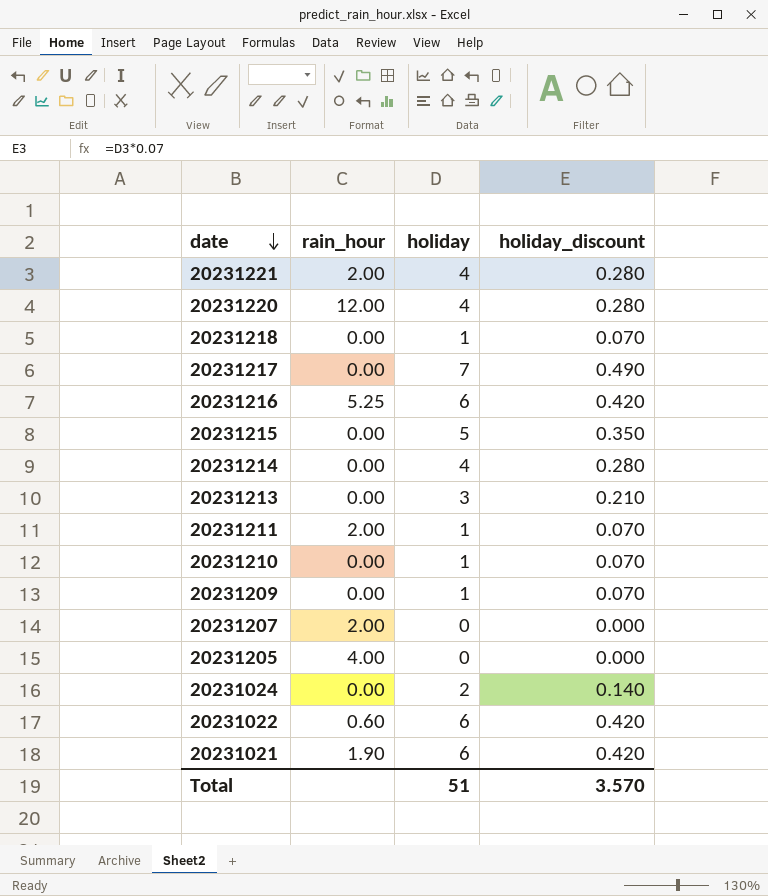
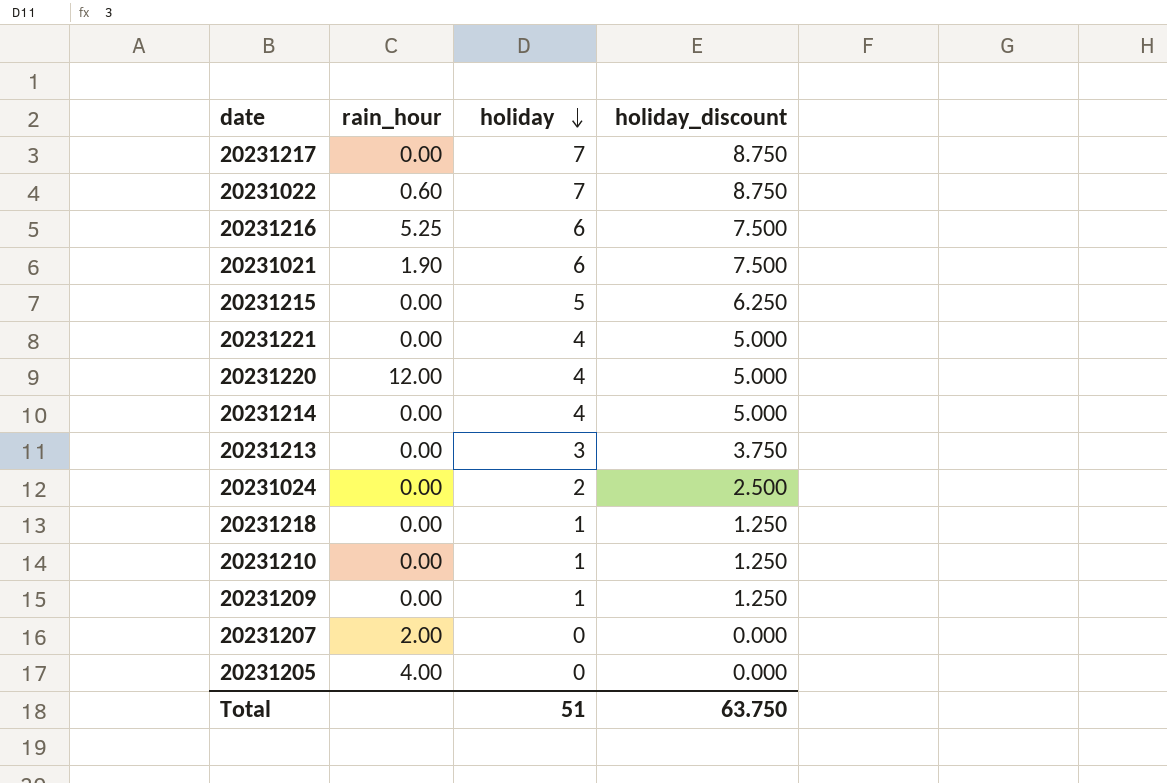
row order: date descending -> holiday descending
column holiday_discount | formula: [holiday] * 0.07 -> [holiday] * 1.25
row 20231211: 2.00 | 1 | 0.070 -> none
20231022 | holiday: 6 -> 7
20231221 | rain_hour: 2.00 -> 0.00
Total | holiday_discount: 3.570 -> 63.750

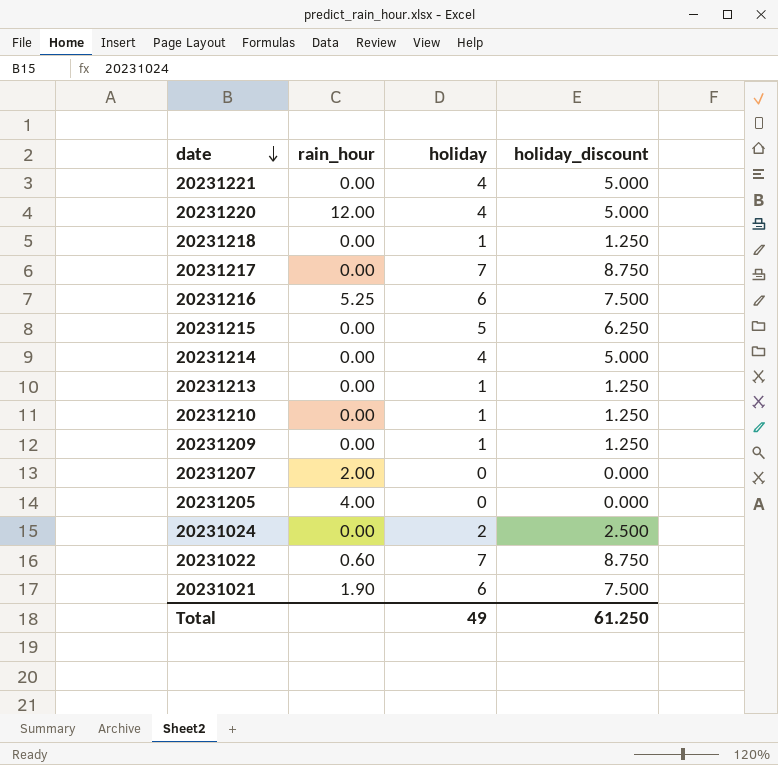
row order: holiday descending -> date descending
20231213 | holiday: 3 -> 1
20231213 | holiday_discount: 3.750 -> 1.250
Total | holiday: 51 -> 49
Total | holiday_discount: 63.750 -> 61.250

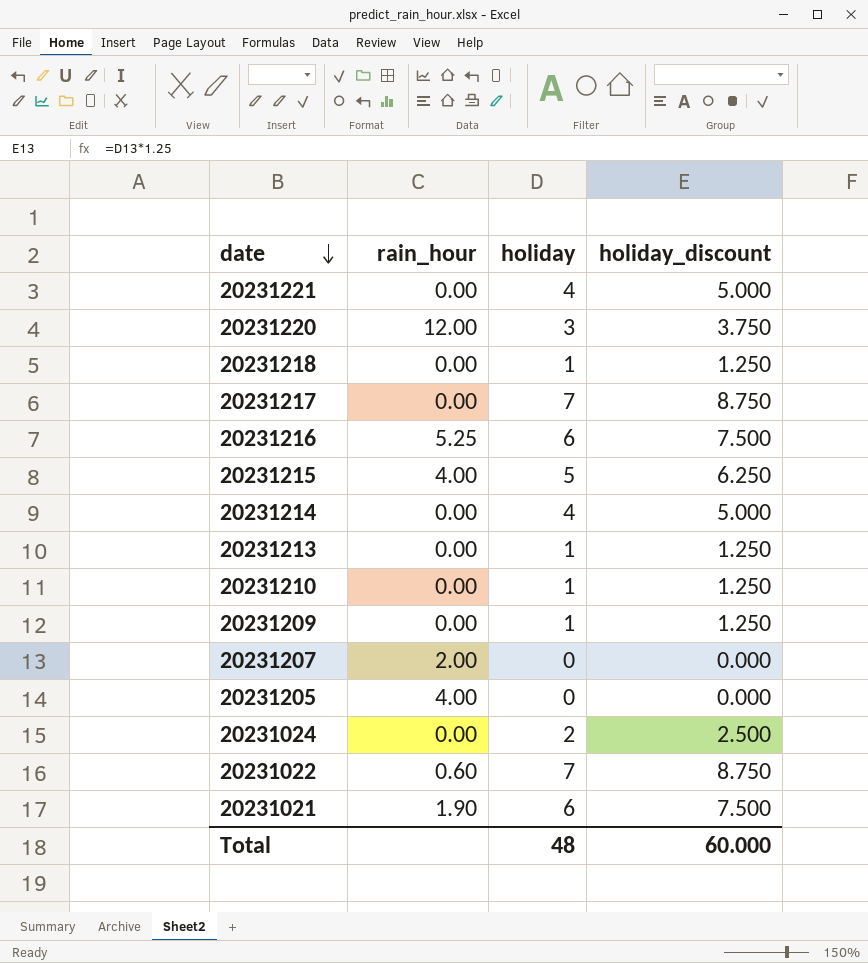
20231220 | holiday: 4 -> 3
20231220 | holiday_discount: 5.000 -> 3.750
20231215 | rain_hour: 0.00 -> 4.00
Total | holiday: 49 -> 48
Total | holiday_discount: 61.250 -> 60.000

